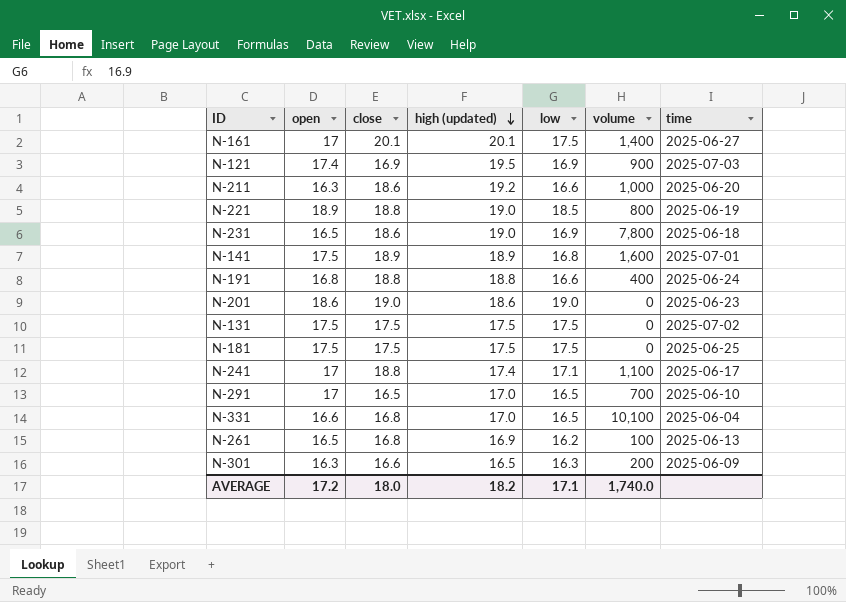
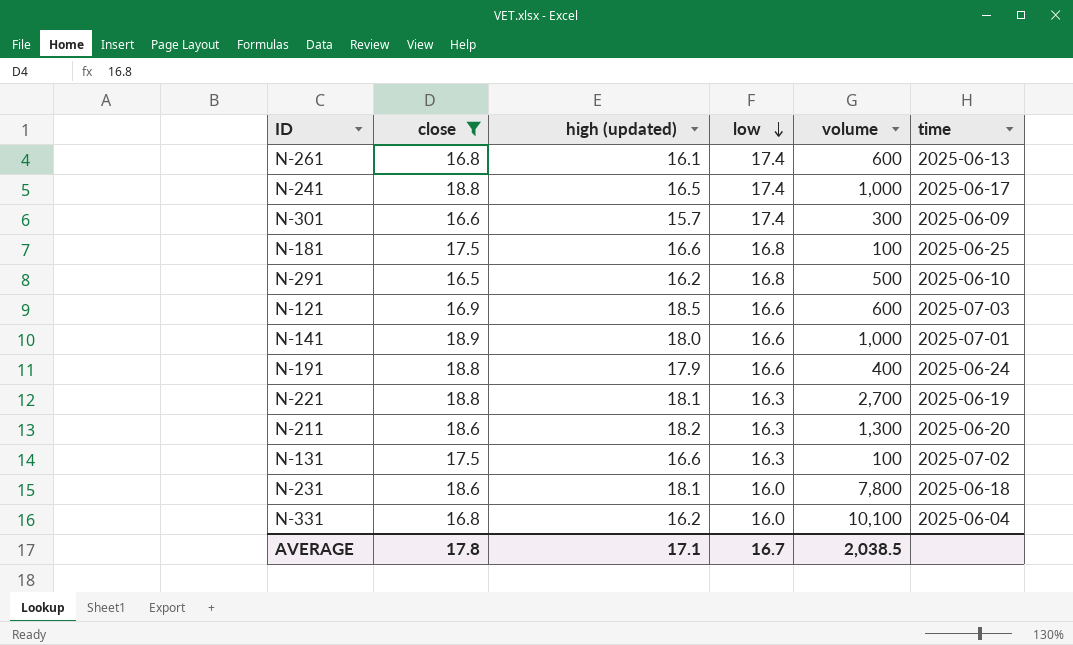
filter: none -> close <= 18.9
row order: high (updated) descending -> low descending
column open | position: 2 -> none
N-261 | high (updated): 16.9 -> 16.1
N-261 | low: 16.2 -> 17.4
N-261 | volume: 100 -> 600
N-241 | high (updated): 17.4 -> 16.5
N-241 | low: 17.1 -> 17.4
N-241 | volume: 1,100 -> 1,000
N-301 | high (updated): 16.5 -> 15.7
N-301 | low: 16.3 -> 17.4
N-301 | volume: 200 -> 300
N-181 | high (updated): 17.5 -> 16.6
N-181 | low: 17.5 -> 16.8
N-181 | volume: 0 -> 100
N-291 | high (updated): 17.0 -> 16.2
N-291 | low: 16.5 -> 16.8
N-291 | volume: 700 -> 500
N-121 | high (updated): 19.5 -> 18.5
N-121 | low: 16.9 -> 16.6
N-121 | volume: 900 -> 600
N-141 | high (updated): 18.9 -> 18.0
N-141 | low: 16.8 -> 16.6
N-141 | volume: 1,600 -> 1,000
N-191 | high (updated): 18.8 -> 17.9
N-221 | high (updated): 19.0 -> 18.1
N-221 | low: 18.5 -> 16.3
N-221 | volume: 800 -> 2,700
N-211 | high (updated): 19.2 -> 18.2
N-211 | low: 16.6 -> 16.3
N-211 | volume: 1,000 -> 1,300
N-131 | high (updated): 17.5 -> 16.6
N-131 | low: 17.5 -> 16.3
N-131 | volume: 0 -> 100
N-231 | high (updated): 19.0 -> 18.1
N-231 | low: 16.9 -> 16.0
N-331 | high (updated): 17.0 -> 16.2
N-331 | low: 16.5 -> 16.0
AVERAGE | close: 18.0 -> 17.8
AVERAGE | high (updated): 18.2 -> 17.1
AVERAGE | low: 17.1 -> 16.7
AVERAGE | volume: 1,740.0 -> 2,038.5

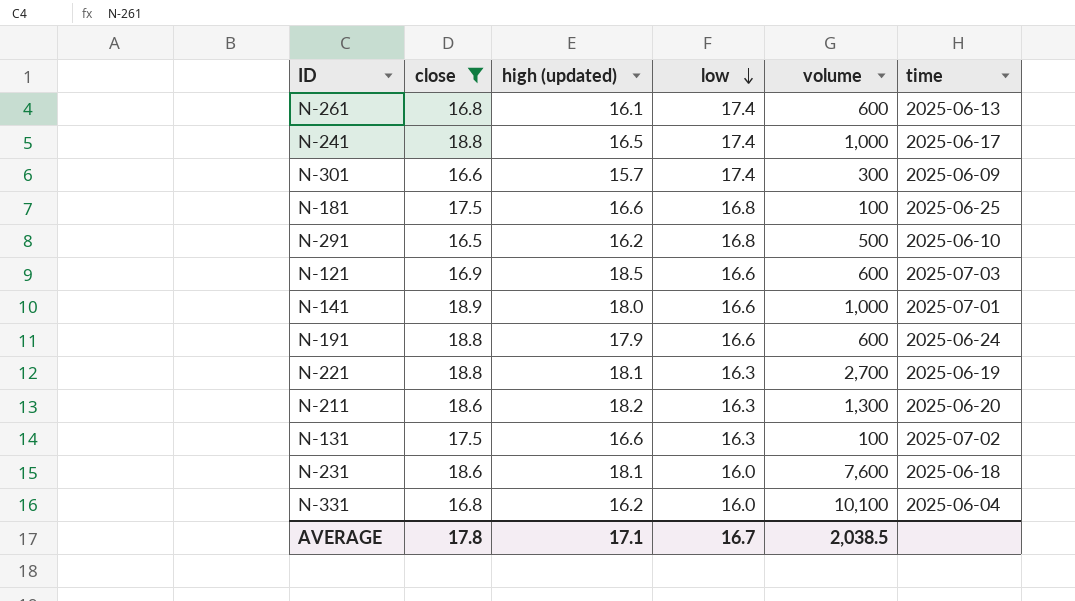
N-191 | volume: 400 -> 600
N-231 | volume: 7,800 -> 7,600

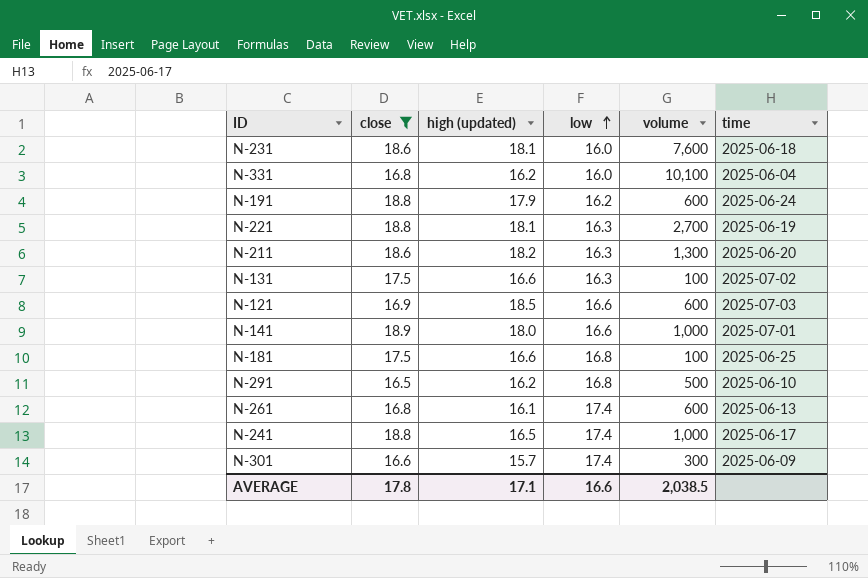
row order: low descending -> low ascending
N-191 | low: 16.6 -> 16.2
AVERAGE | low: 16.7 -> 16.6

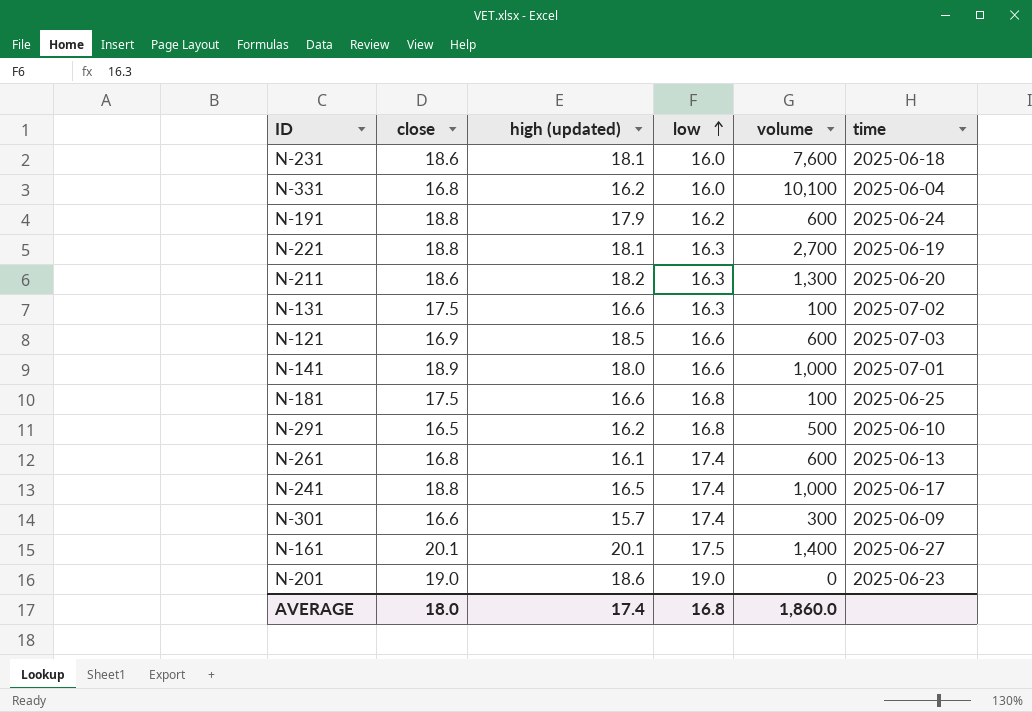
filter: close <= 18.9 -> none
AVERAGE | close: 17.8 -> 18.0
AVERAGE | high (updated): 17.1 -> 17.4
AVERAGE | low: 16.6 -> 16.8
AVERAGE | volume: 2,038.5 -> 1,860.0

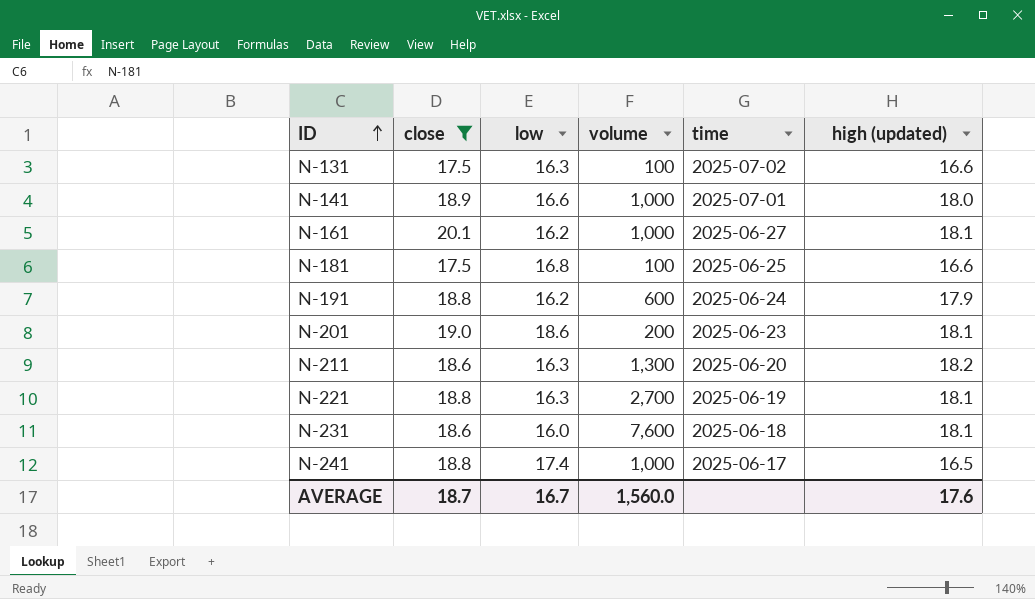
filter: none -> close >= 17.5
row order: low ascending -> ID ascending
column high (updated) | position: 3 -> 6
N-161 | low: 17.5 -> 16.2
N-161 | volume: 1,400 -> 1,000
N-161 | high (updated): 20.1 -> 18.1
N-201 | low: 19.0 -> 18.6
N-201 | volume: 0 -> 200
N-201 | high (updated): 18.6 -> 18.1
AVERAGE | close: 18.0 -> 18.7
AVERAGE | low: 16.8 -> 16.7
AVERAGE | volume: 1,860.0 -> 1,560.0
AVERAGE | high (updated): 17.4 -> 17.6

